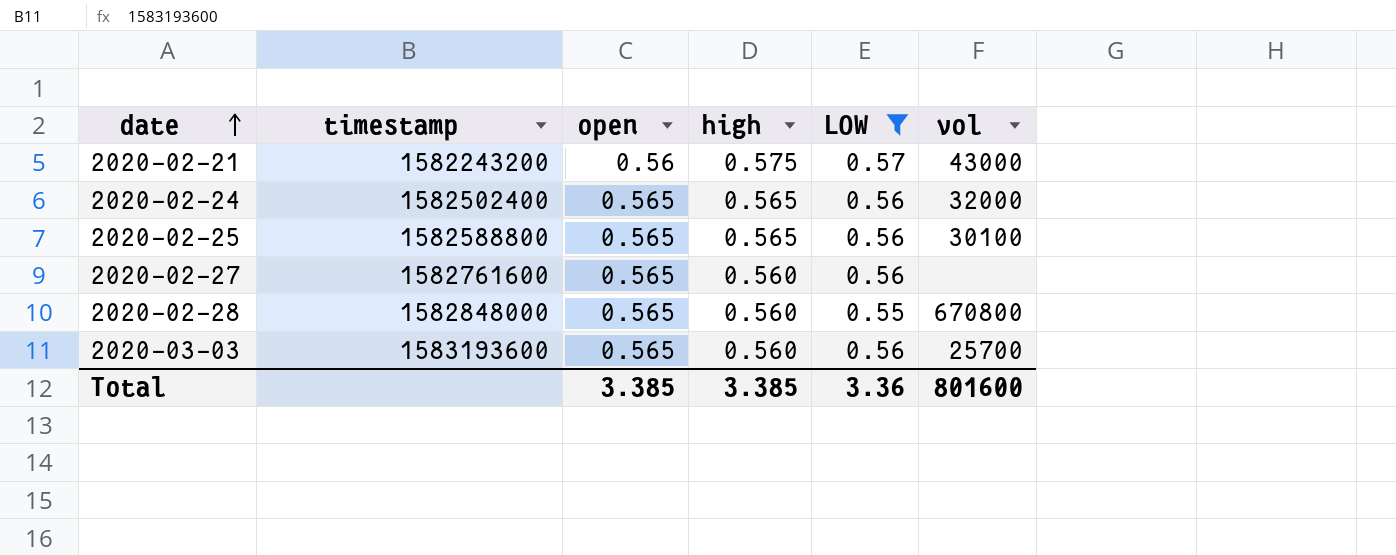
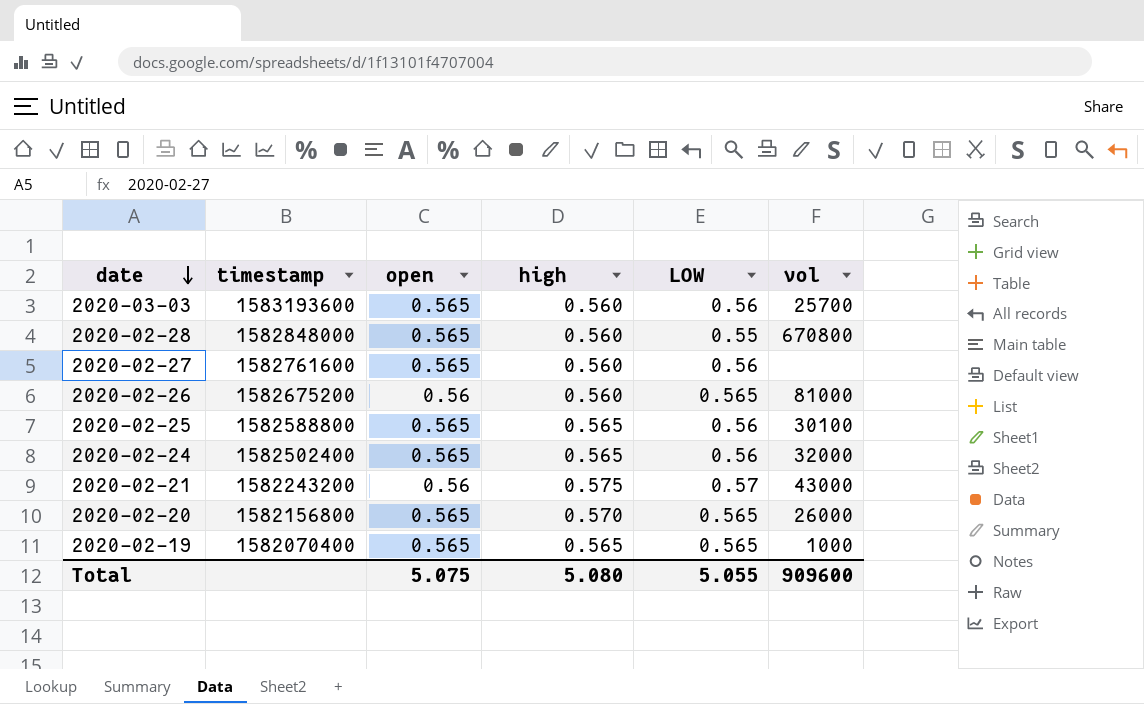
filter: LOW != 0.565 -> none
row order: date ascending -> date descending
Total | open: 3.385 -> 5.075
Total | high: 3.385 -> 5.080
Total | LOW: 3.36 -> 5.055
Total | vol: 801600 -> 909600

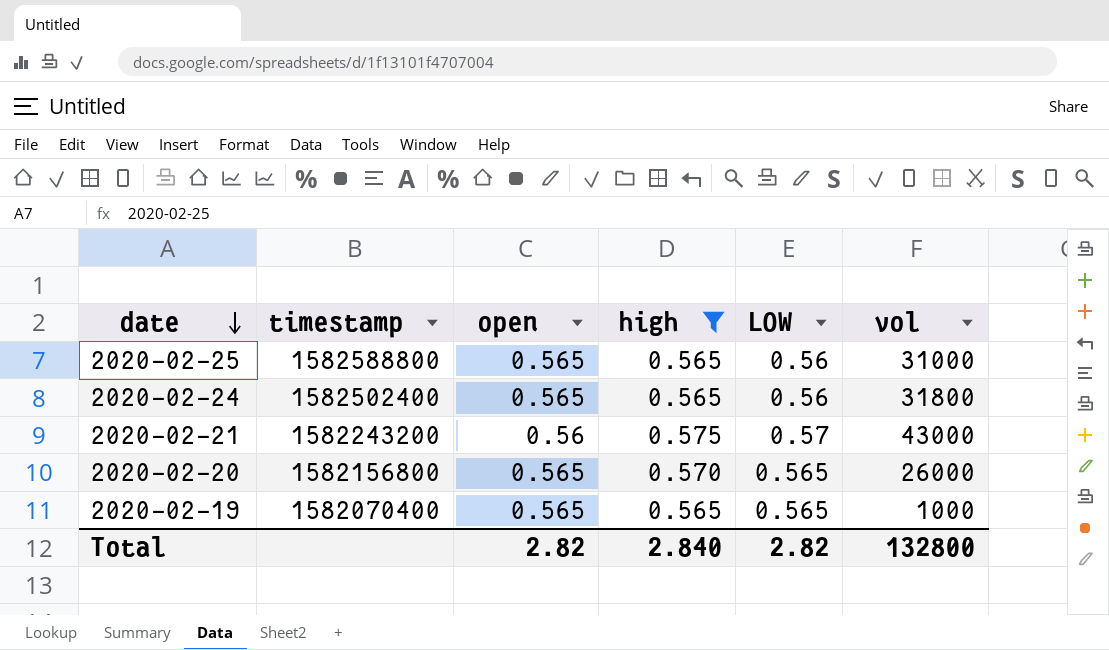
filter: none -> high != 0.560
2020-02-25 | vol: 30100 -> 31000
2020-02-24 | vol: 32000 -> 31800
Total | open: 5.075 -> 2.82
Total | high: 5.080 -> 2.840
Total | LOW: 5.055 -> 2.82
Total | vol: 909600 -> 132800

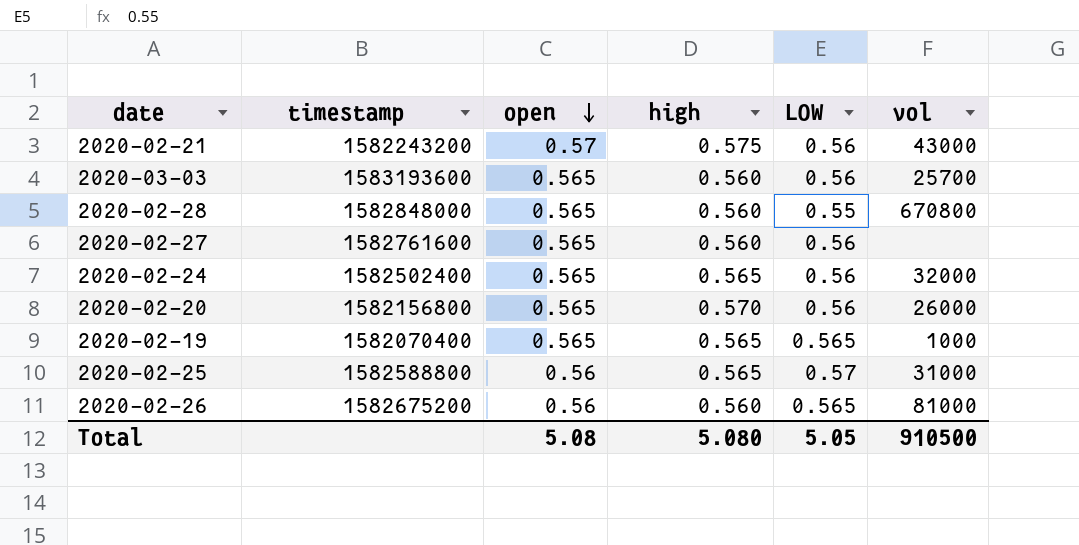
filter: high != 0.560 -> none
row order: date descending -> open descending
2020-02-21 | open: 0.56 -> 0.57
2020-02-21 | LOW: 0.57 -> 0.56
2020-02-24 | vol: 31800 -> 32000
2020-02-20 | LOW: 0.565 -> 0.56
2020-02-25 | open: 0.565 -> 0.56
2020-02-25 | LOW: 0.56 -> 0.57
Total | open: 2.82 -> 5.08
Total | high: 2.840 -> 5.080
Total | LOW: 2.82 -> 5.05
Total | vol: 132800 -> 910500

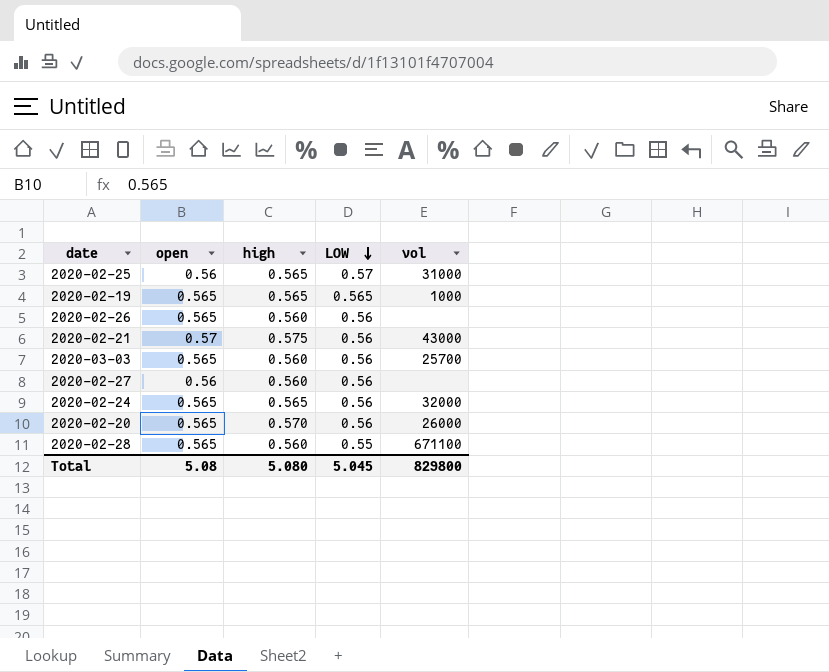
row order: open descending -> LOW descending
column timestamp | position: 2 -> none
2020-02-26 | open: 0.56 -> 0.565
2020-02-26 | LOW: 0.565 -> 0.56
2020-02-26 | vol: 81000 -> none
2020-02-27 | open: 0.565 -> 0.56
2020-02-28 | vol: 670800 -> 671100
Total | LOW: 5.05 -> 5.045
Total | vol: 910500 -> 829800

